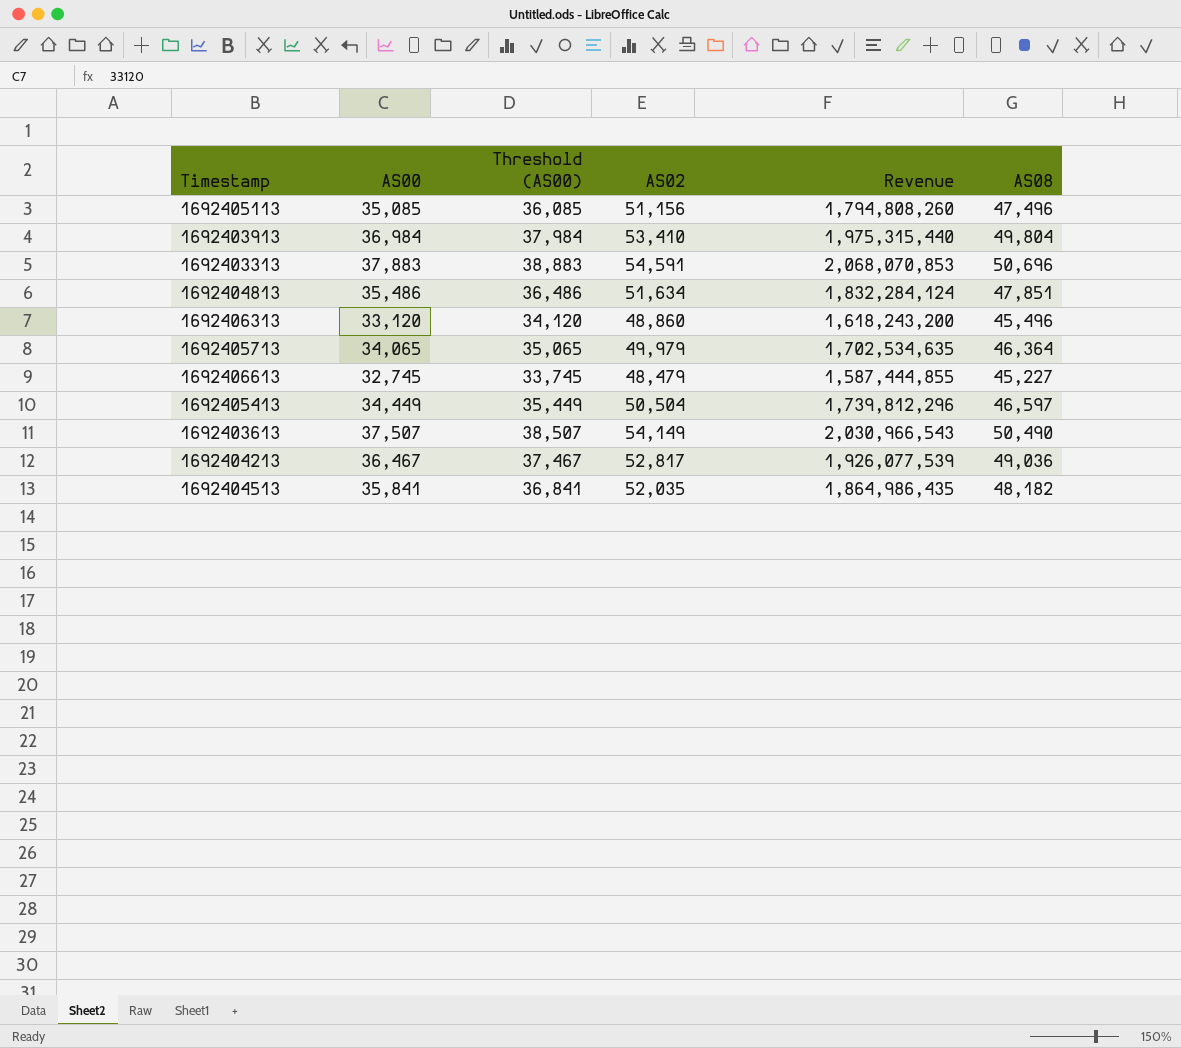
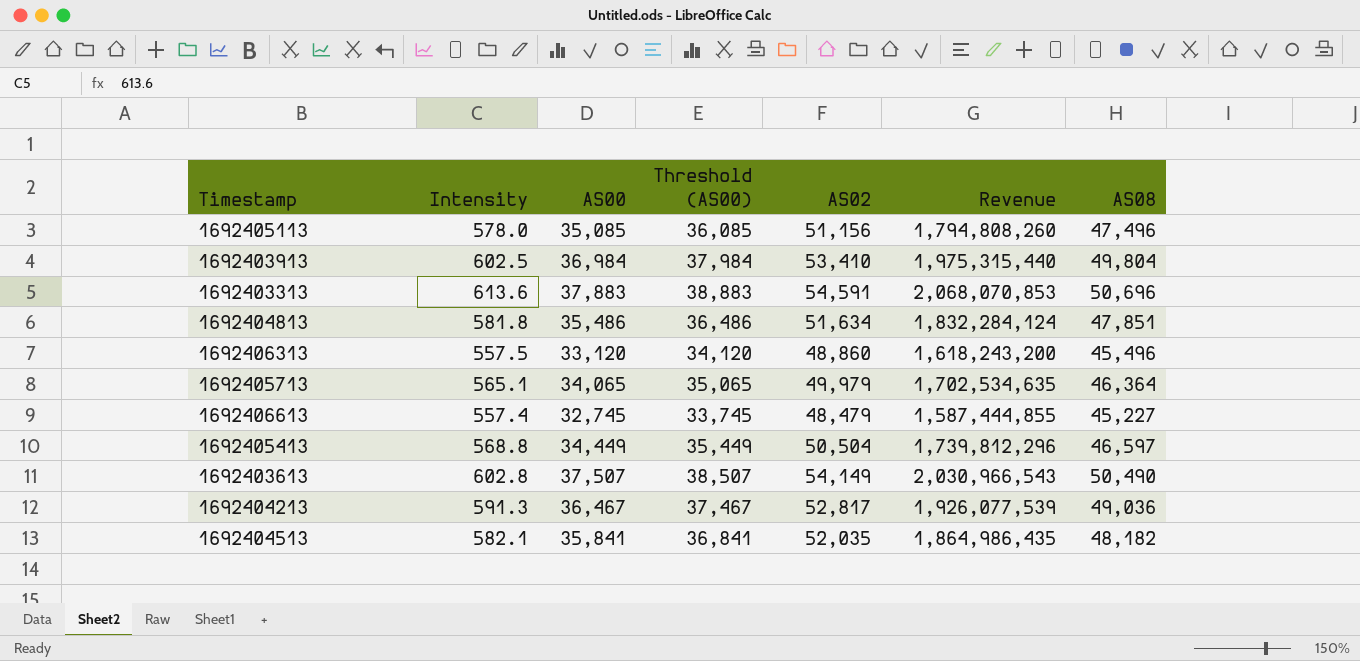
column Intensity | position: none -> 2

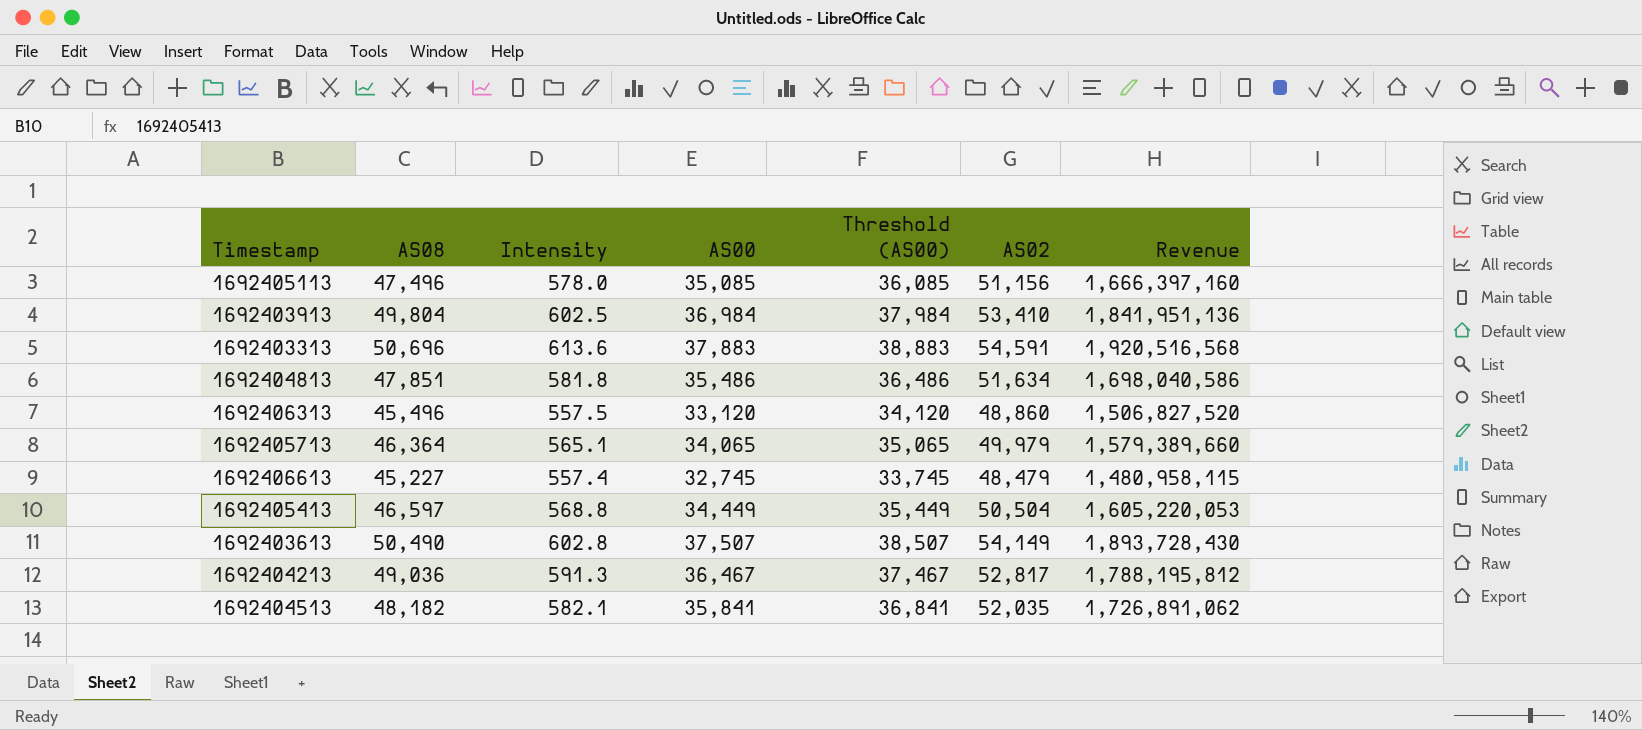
column AS08 | position: 7 -> 2
column Revenue | formula: [AS00] * [AS02] -> [AS08] * [AS00]

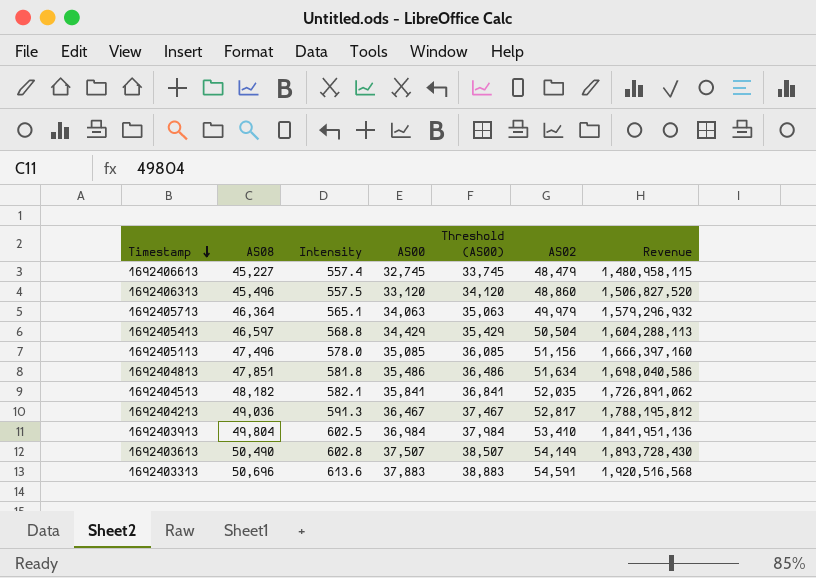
row order: none -> Timestamp descending
1692405713 | AS00: 34,065 -> 34,063
1692405713 | Threshold (AS00): 35,065 -> 35,063
1692405713 | Revenue: 1,579,389,660 -> 1,579,296,932
1692405413 | AS00: 34,449 -> 34,429
1692405413 | Threshold (AS00): 35,449 -> 35,429
1692405413 | Revenue: 1,605,220,053 -> 1,604,288,113

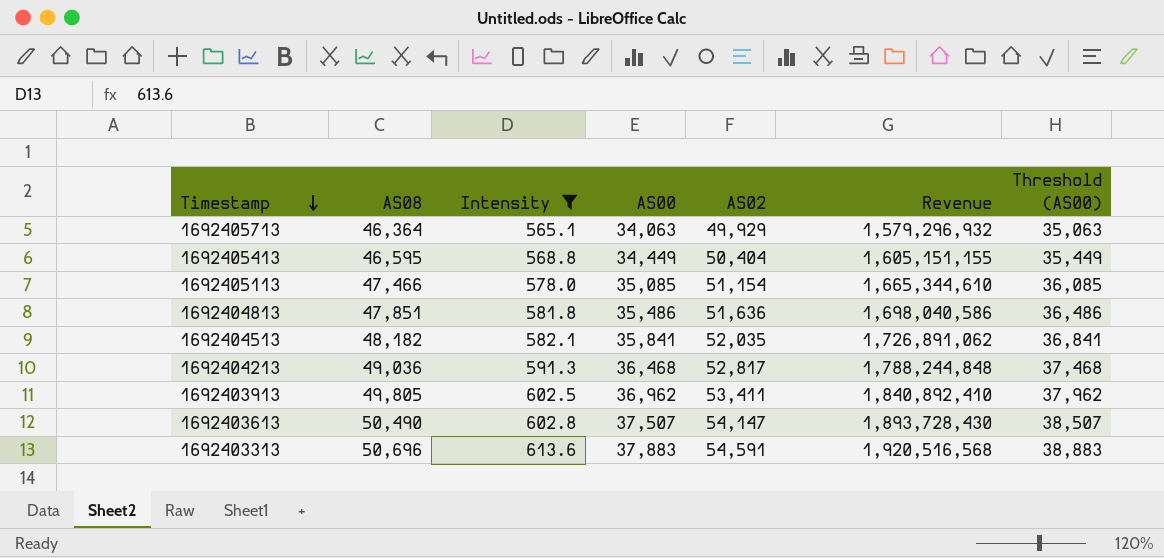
filter: none -> Intensity >= 565.1
column Threshold (AS00) | position: 5 -> 7
1692405713 | AS02: 49,979 -> 49,929
1692405413 | AS08: 46,597 -> 46,595
1692405413 | AS00: 34,429 -> 34,449
1692405413 | AS02: 50,504 -> 50,404
1692405413 | Revenue: 1,604,288,113 -> 1,605,151,155
1692405413 | Threshold (AS00): 35,429 -> 35,449
1692405113 | AS08: 47,496 -> 47,466
1692405113 | AS02: 51,156 -> 51,154
1692405113 | Revenue: 1,666,397,160 -> 1,665,344,610
1692404813 | AS02: 51,634 -> 51,636
1692404213 | AS00: 36,467 -> 36,468
1692404213 | Revenue: 1,788,195,812 -> 1,788,244,848
1692404213 | Threshold (AS00): 37,467 -> 37,468
1692403913 | AS08: 49,804 -> 49,805
1692403913 | AS00: 36,984 -> 36,962
1692403913 | AS02: 53,410 -> 53,411
1692403913 | Revenue: 1,841,951,136 -> 1,840,892,410
1692403913 | Threshold (AS00): 37,984 -> 37,962
1692403613 | AS02: 54,149 -> 54,147

